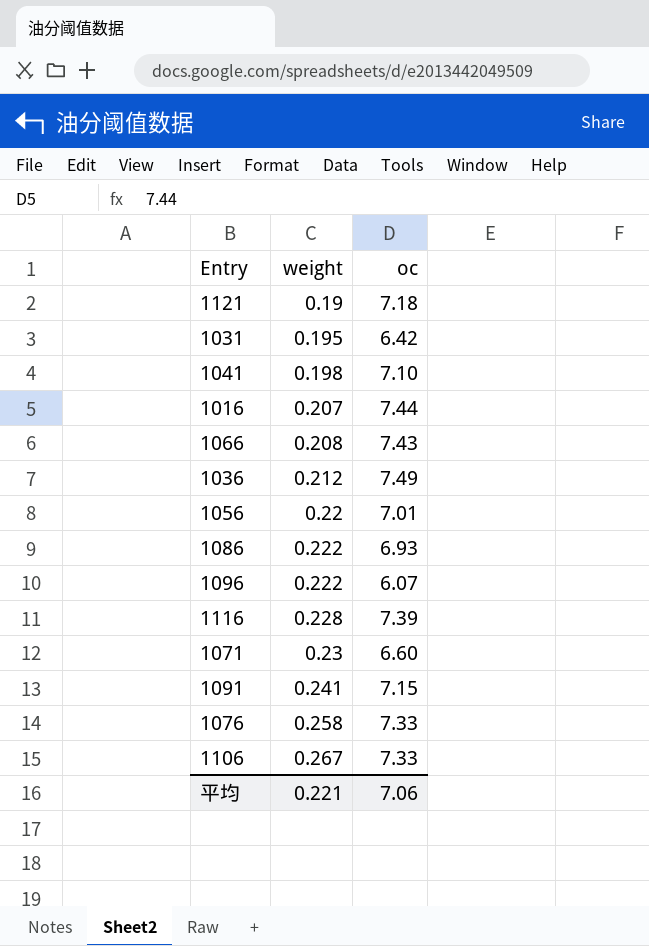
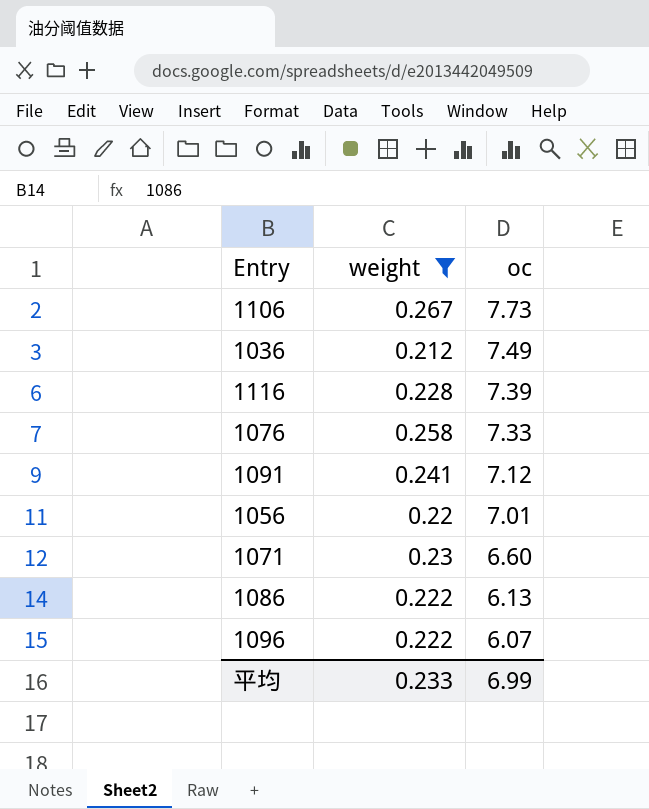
filter: none -> weight >= 0.212
row order: weight ascending -> oc descending
1106 | oc: 7.33 -> 7.73
1091 | oc: 7.15 -> 7.12
1086 | oc: 6.93 -> 6.13
平均 | weight: 0.221 -> 0.233
平均 | oc: 7.06 -> 6.99

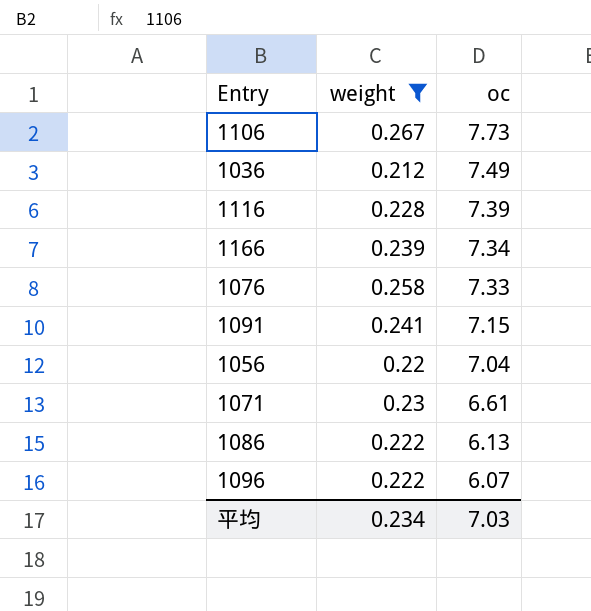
row 1166: none -> 0.239 | 7.34
1091 | oc: 7.12 -> 7.15
1056 | oc: 7.01 -> 7.04
1071 | oc: 6.60 -> 6.61
平均 | weight: 0.233 -> 0.234
平均 | oc: 6.99 -> 7.03

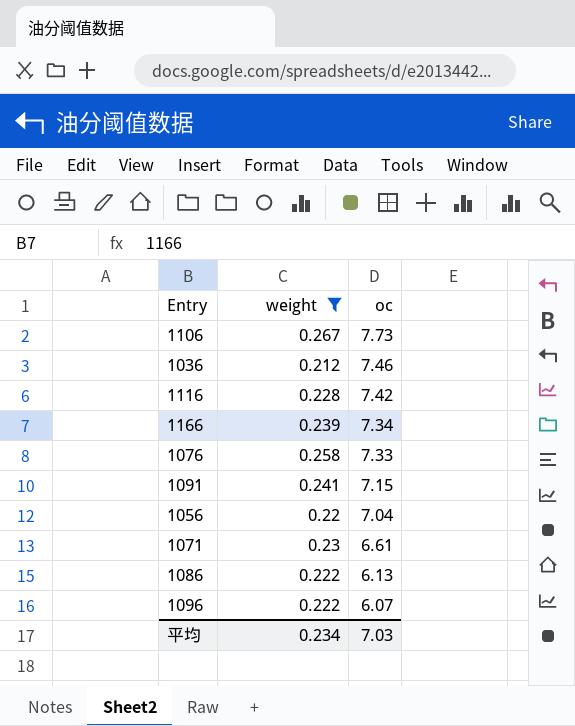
1036 | oc: 7.49 -> 7.46
1116 | oc: 7.39 -> 7.42

